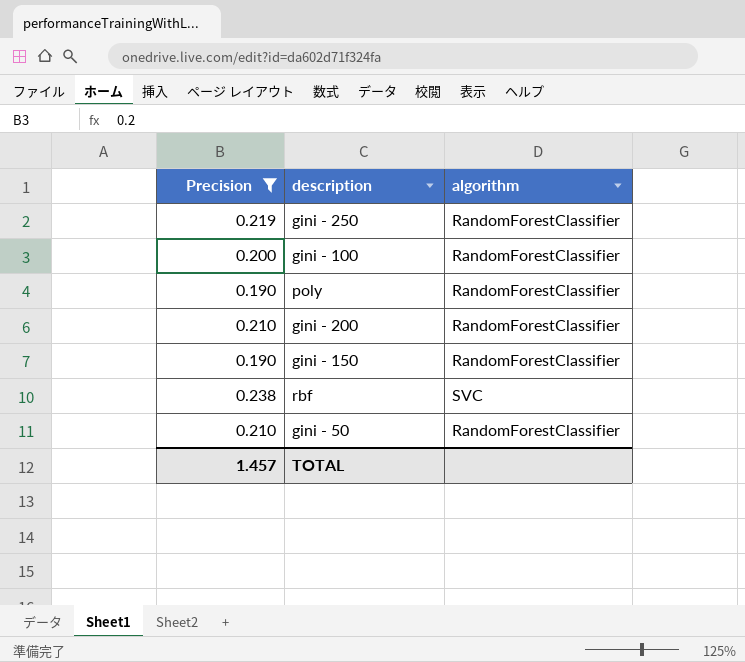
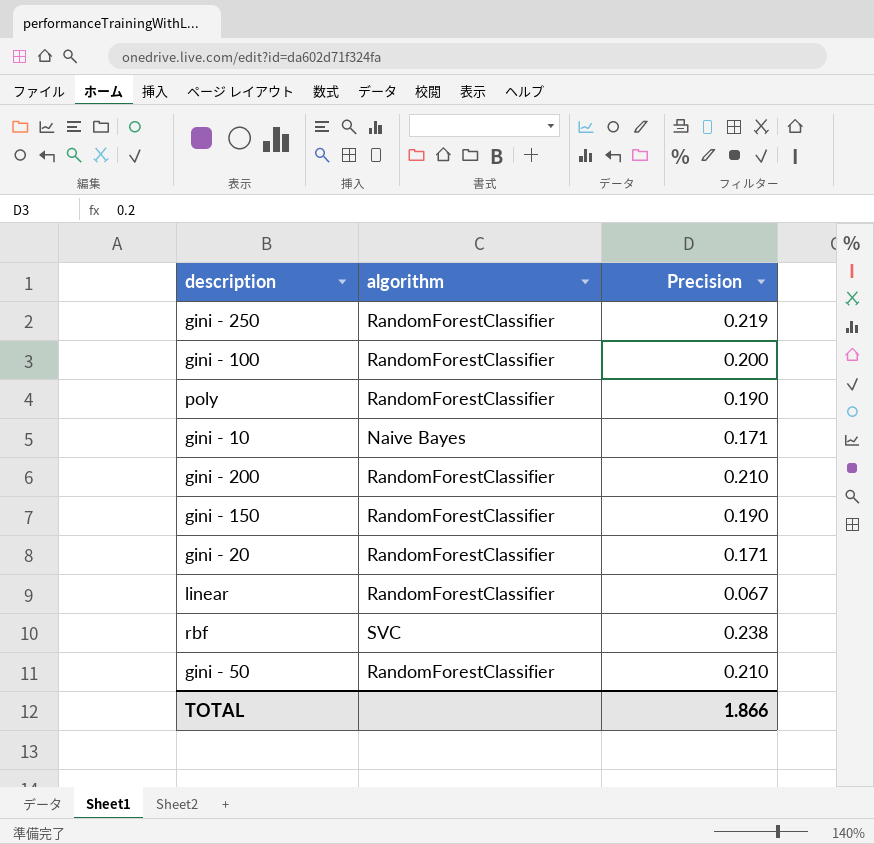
filter: Precision >= 0.190 -> none
column Precision | position: 1 -> 3
TOTAL | Precision: 1.457 -> 1.866

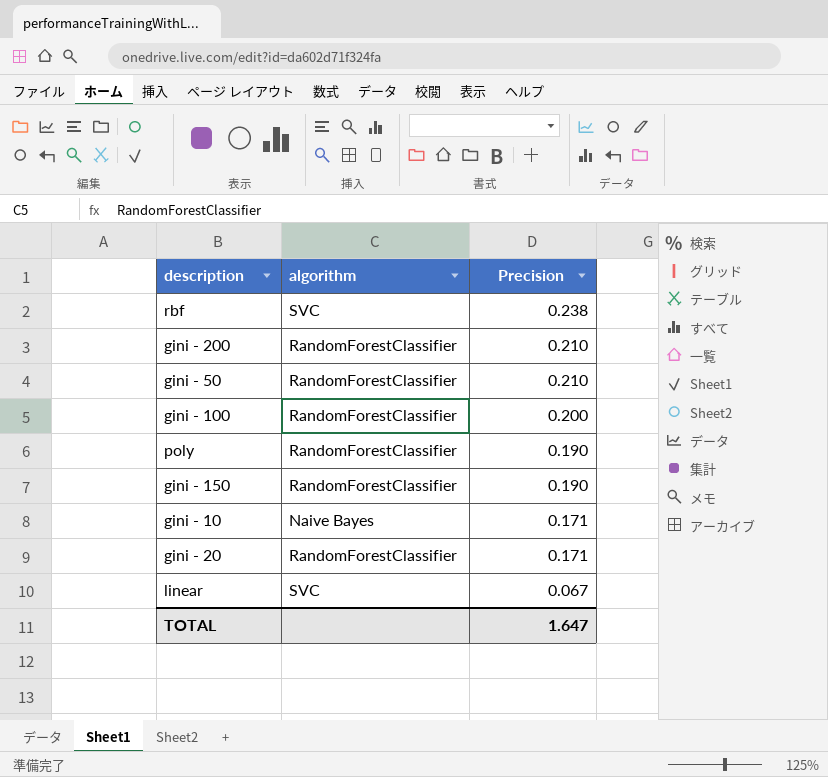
row order: none -> Precision descending
row gini - 250: RandomForestClassifier | 0.219 -> none
linear | algorithm: RandomForestClassifier -> SVC
TOTAL | Precision: 1.866 -> 1.647

